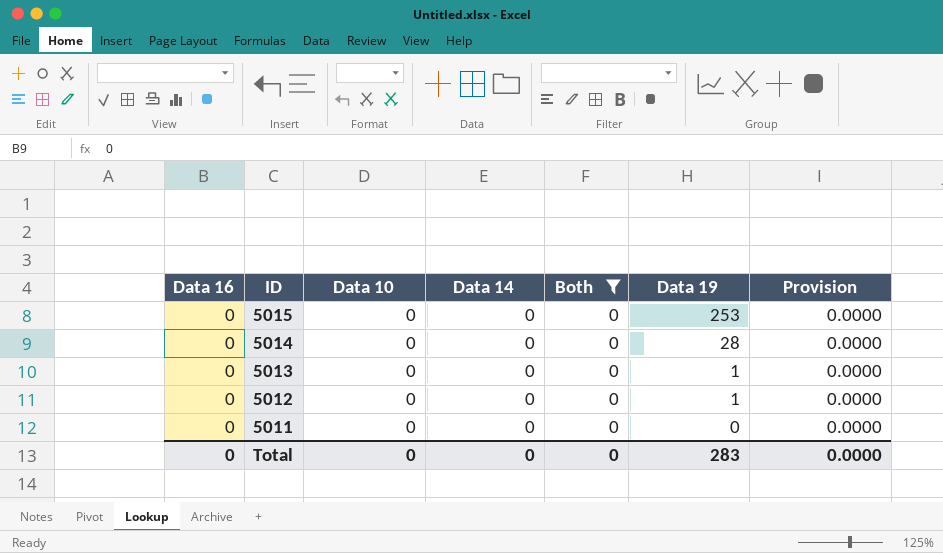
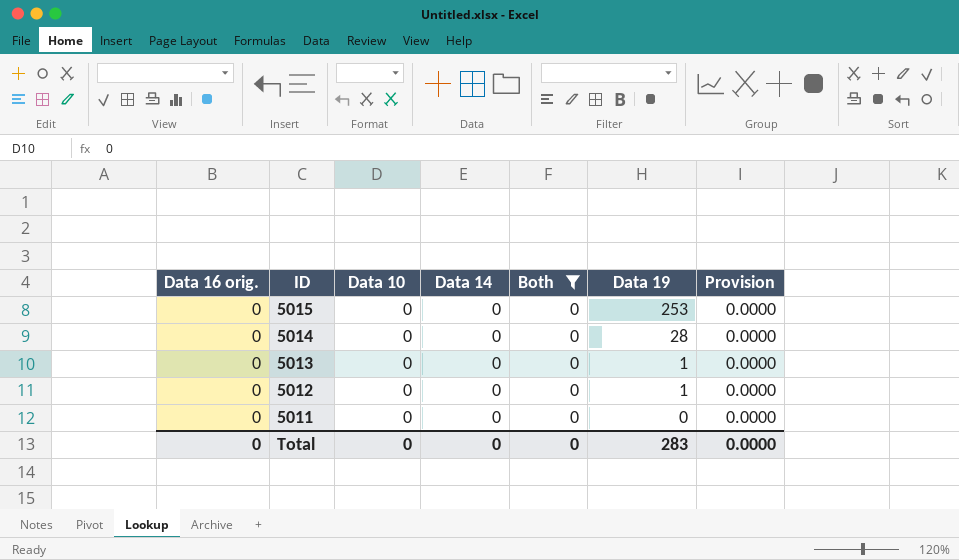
column name: Data 16 -> Data 16 orig.

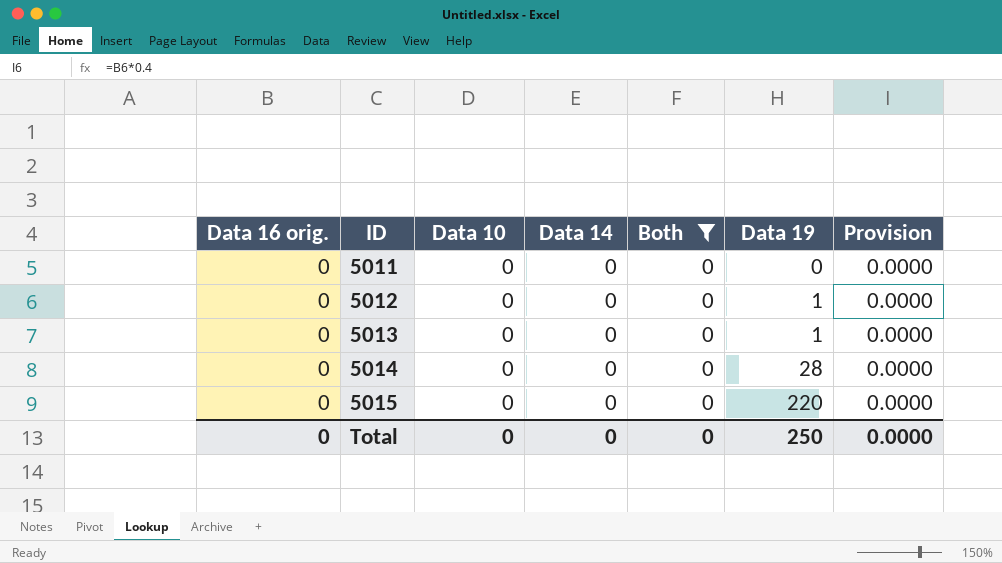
row order: ID descending -> ID ascending
5015 | Data 19: 253 -> 220
Total | Data 19: 283 -> 250

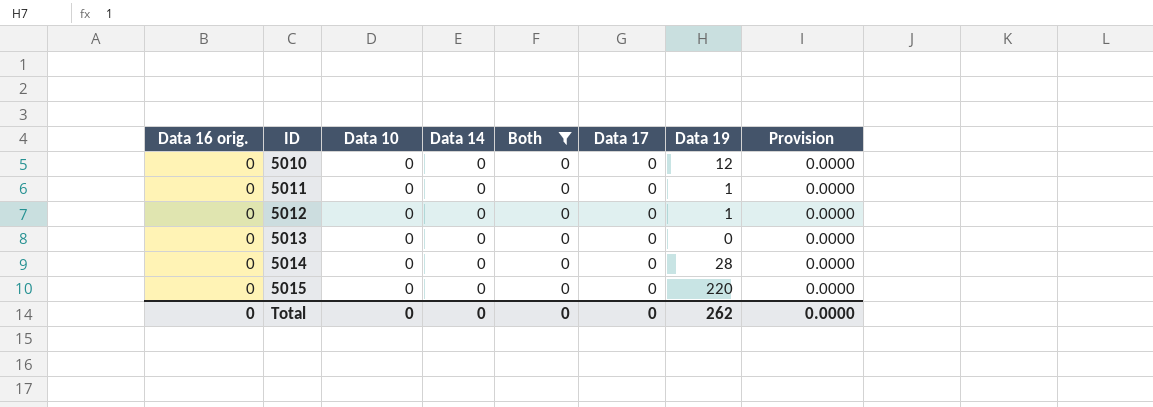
column Data 17 | position: none -> 6
row 5010: none -> 0 | 0 | 0 | 0 | 0 | 12 | 0.0000
5011 | Data 19: 0 -> 1
5013 | Data 19: 1 -> 0
Total | Data 19: 250 -> 262

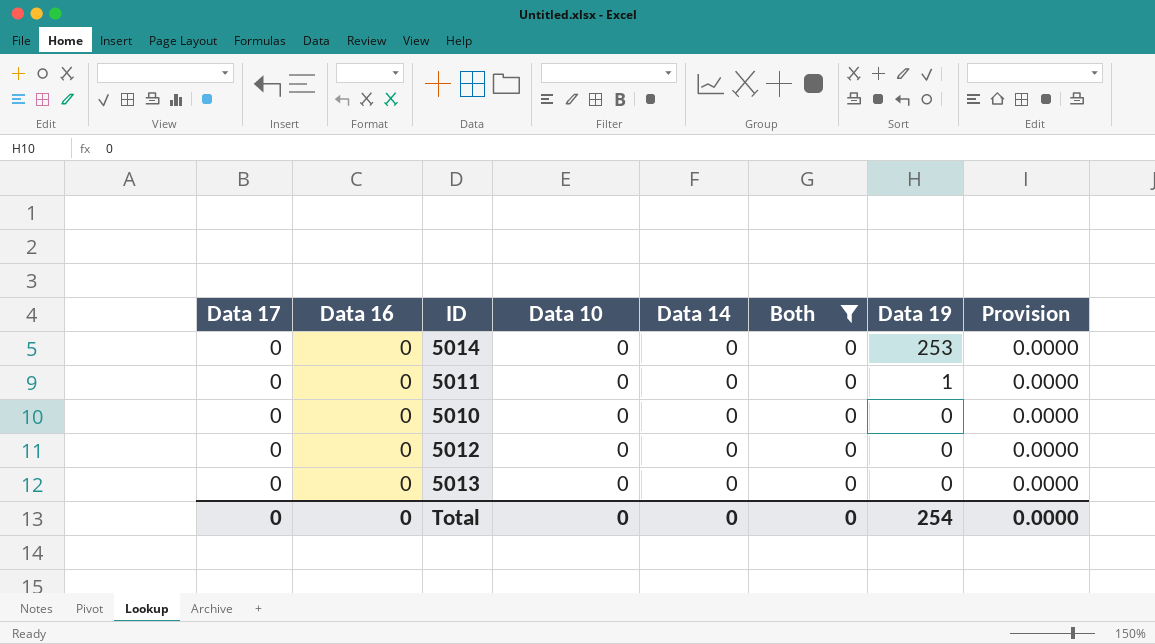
row order: ID ascending -> Data 19 descending
column Data 17 | position: 6 -> 1
column name: Data 16 orig. -> Data 16
row 5015: 0 | 0 | 0 | 0 | 0 | 220 | 0.0000 -> none
5014 | Data 19: 28 -> 253
5010 | Data 19: 12 -> 0
5012 | Data 19: 1 -> 0
Total | Data 19: 262 -> 254

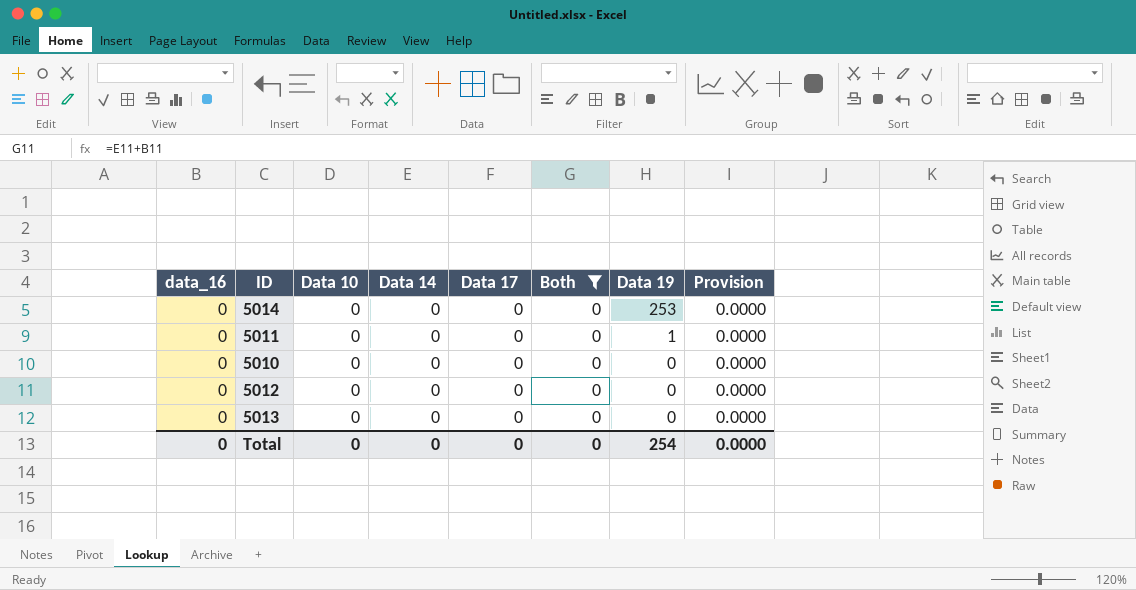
column name: Data 16 -> data_16
column Data 17 | position: 1 -> 5

